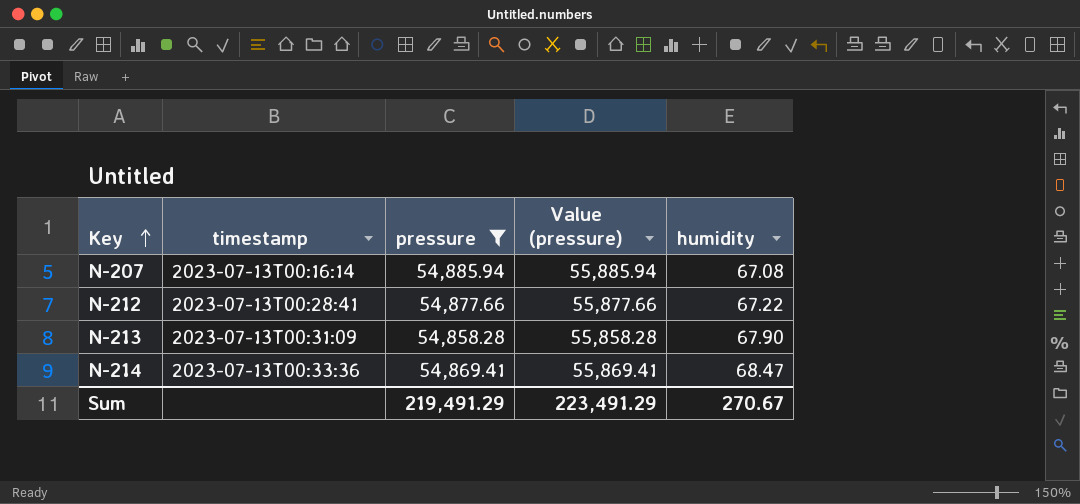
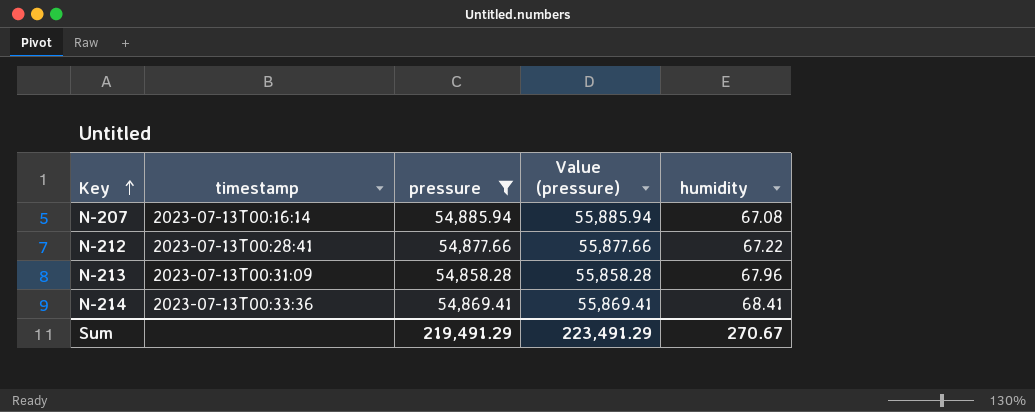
N-213 | humidity: 67.90 -> 67.96
N-214 | humidity: 68.47 -> 68.41

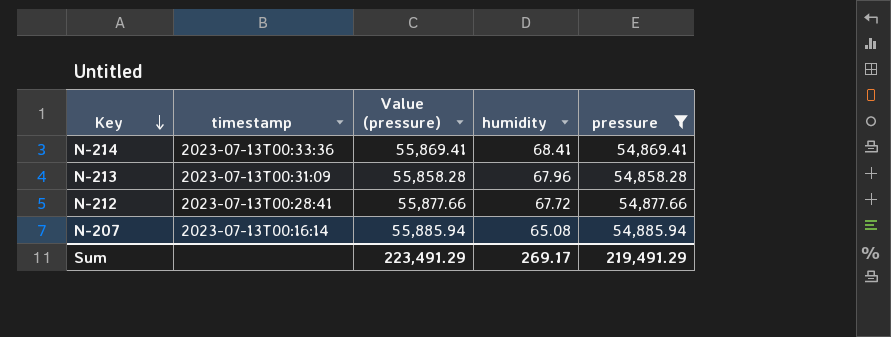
row order: Key ascending -> Key descending
column pressure | position: 3 -> 5
N-212 | humidity: 67.22 -> 67.72
N-207 | humidity: 67.08 -> 65.08
Sum | humidity: 270.67 -> 269.17

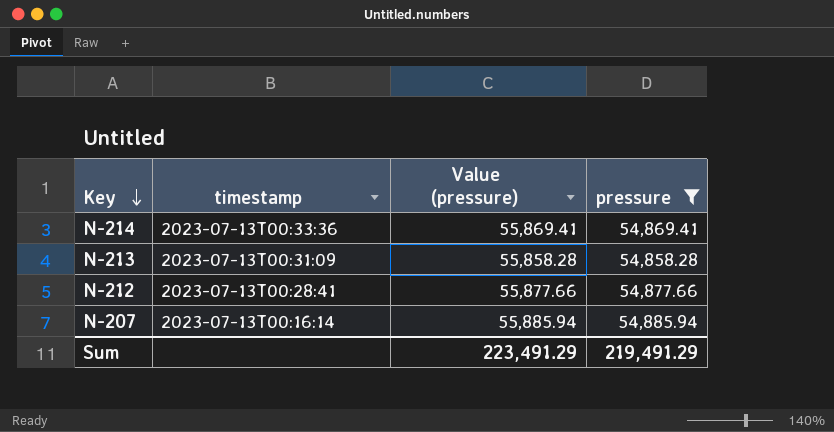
column humidity | position: 4 -> none

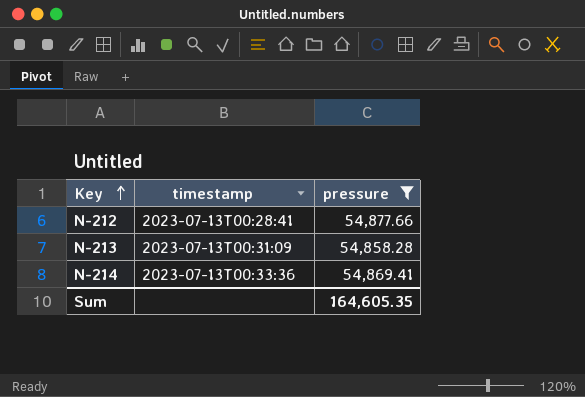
row order: Key descending -> Key ascending
column Value (pressure) | formula: [pressure] + 1000 -> none
row N-207: 2023-07-13T00:16:14 | 55,885.94 | 54,885.94 -> none
Sum | pressure: 219,491.29 -> 164,605.35

